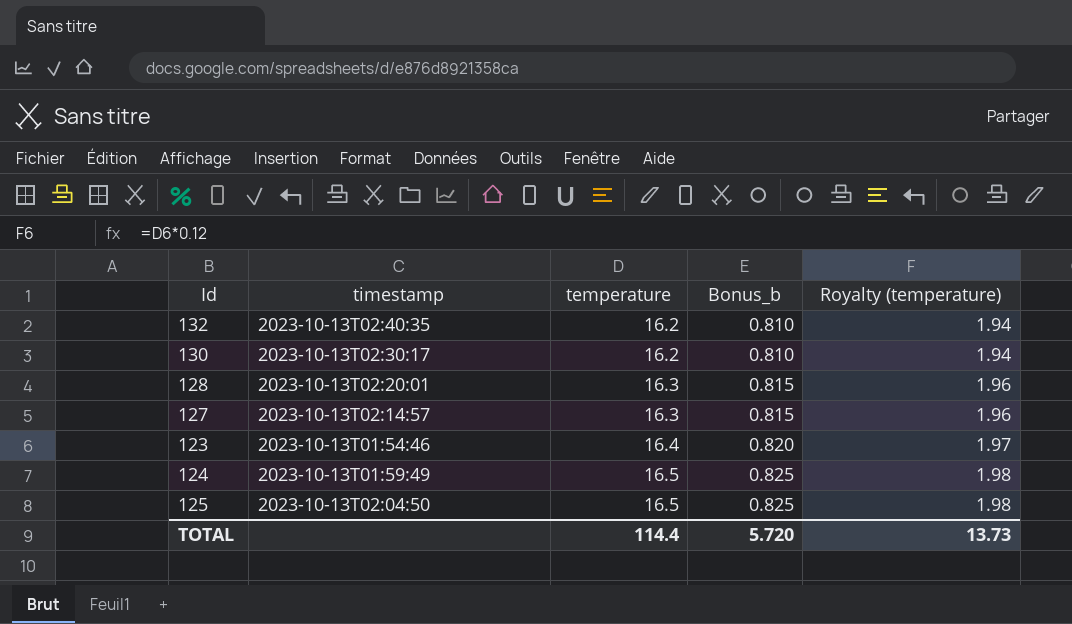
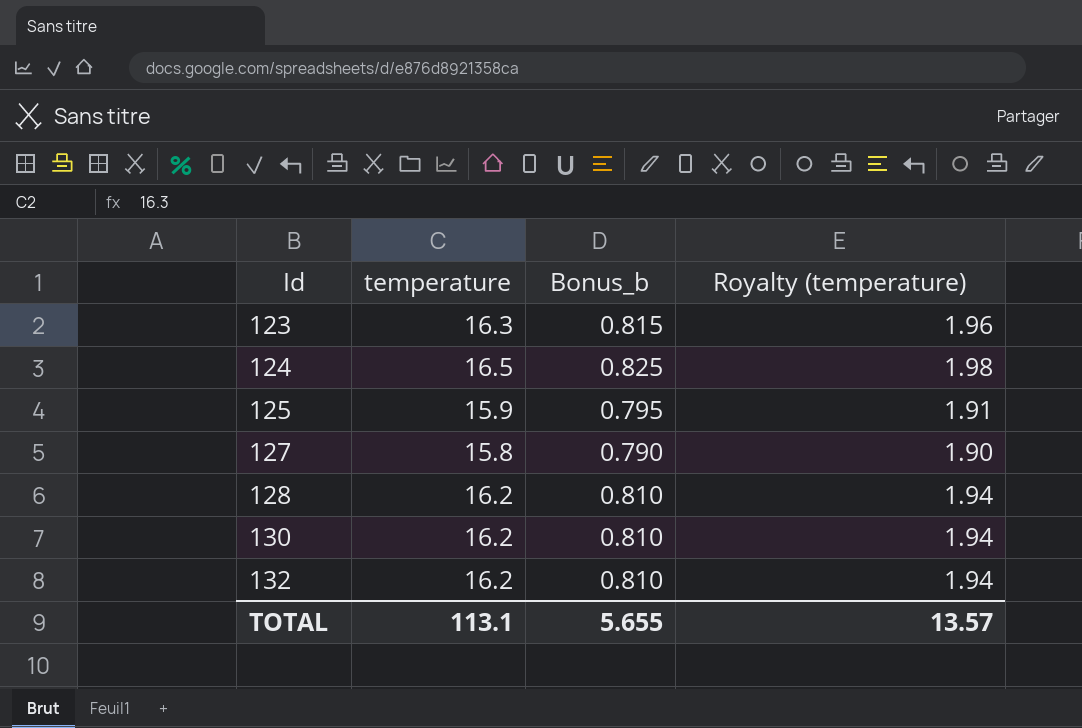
row order: temperature ascending -> Id ascending
column timestamp | position: 2 -> none
123 | temperature: 16.4 -> 16.3
123 | Bonus_b: 0.820 -> 0.815
123 | Royalty (temperature): 1.97 -> 1.96
125 | temperature: 16.5 -> 15.9
125 | Bonus_b: 0.825 -> 0.795
125 | Royalty (temperature): 1.98 -> 1.91
127 | temperature: 16.3 -> 15.8
127 | Bonus_b: 0.815 -> 0.790
127 | Royalty (temperature): 1.96 -> 1.90
128 | temperature: 16.3 -> 16.2
128 | Bonus_b: 0.815 -> 0.810
128 | Royalty (temperature): 1.96 -> 1.94
TOTAL | temperature: 114.4 -> 113.1
TOTAL | Bonus_b: 5.720 -> 5.655
TOTAL | Royalty (temperature): 13.73 -> 13.57

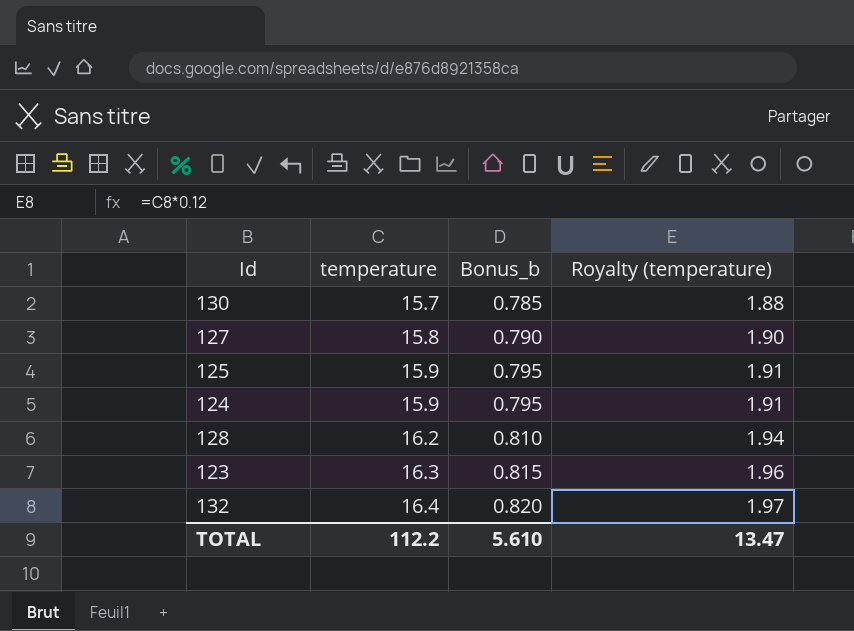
row order: Id ascending -> temperature ascending
130 | temperature: 16.2 -> 15.7
130 | Bonus_b: 0.810 -> 0.785
130 | Royalty (temperature): 1.94 -> 1.88
124 | temperature: 16.5 -> 15.9
124 | Bonus_b: 0.825 -> 0.795
124 | Royalty (temperature): 1.98 -> 1.91
132 | temperature: 16.2 -> 16.4
132 | Bonus_b: 0.810 -> 0.820
132 | Royalty (temperature): 1.94 -> 1.97
TOTAL | temperature: 113.1 -> 112.2
TOTAL | Bonus_b: 5.655 -> 5.610
TOTAL | Royalty (temperature): 13.57 -> 13.47

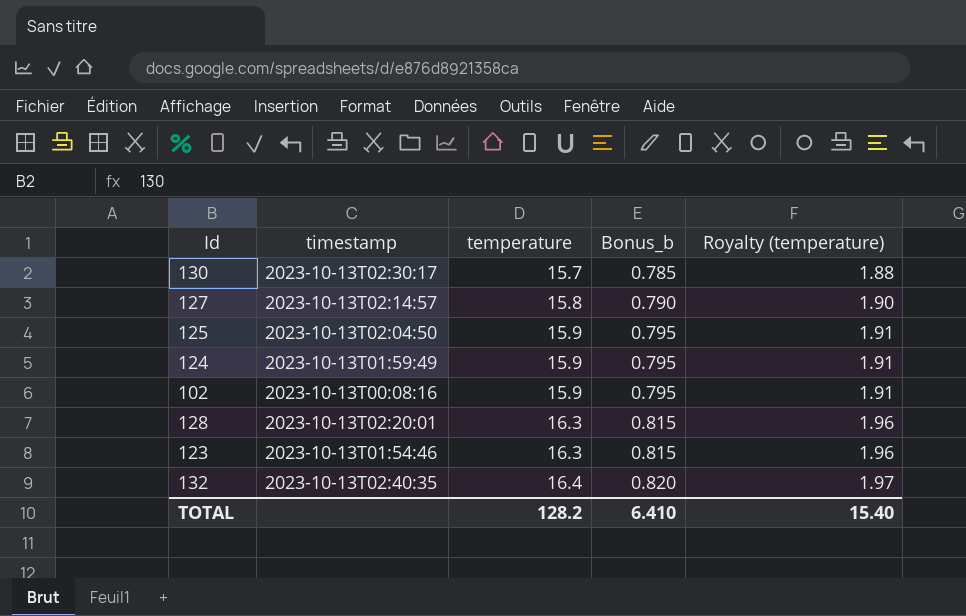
column timestamp | position: none -> 2
row 102: none -> 2023-10-13T00:08:16 | 15.9 | 0.795 | 1.91
128 | temperature: 16.2 -> 16.3
128 | Bonus_b: 0.810 -> 0.815
128 | Royalty (temperature): 1.94 -> 1.96
TOTAL | temperature: 112.2 -> 128.2
TOTAL | Bonus_b: 5.610 -> 6.410
TOTAL | Royalty (temperature): 13.47 -> 15.40

